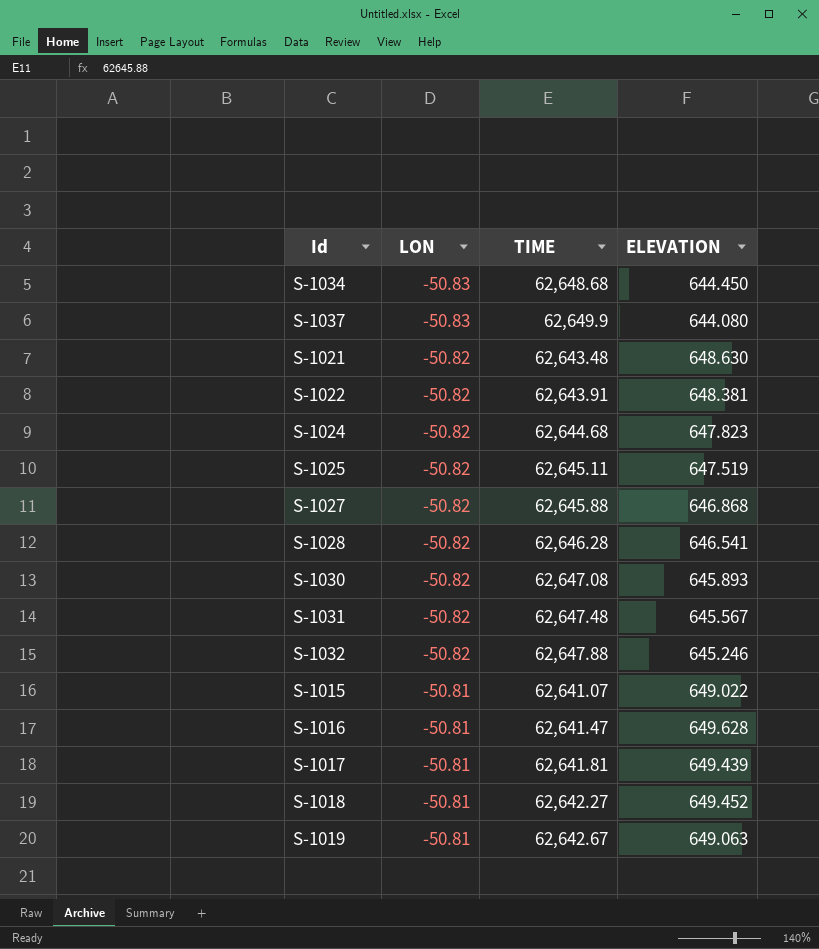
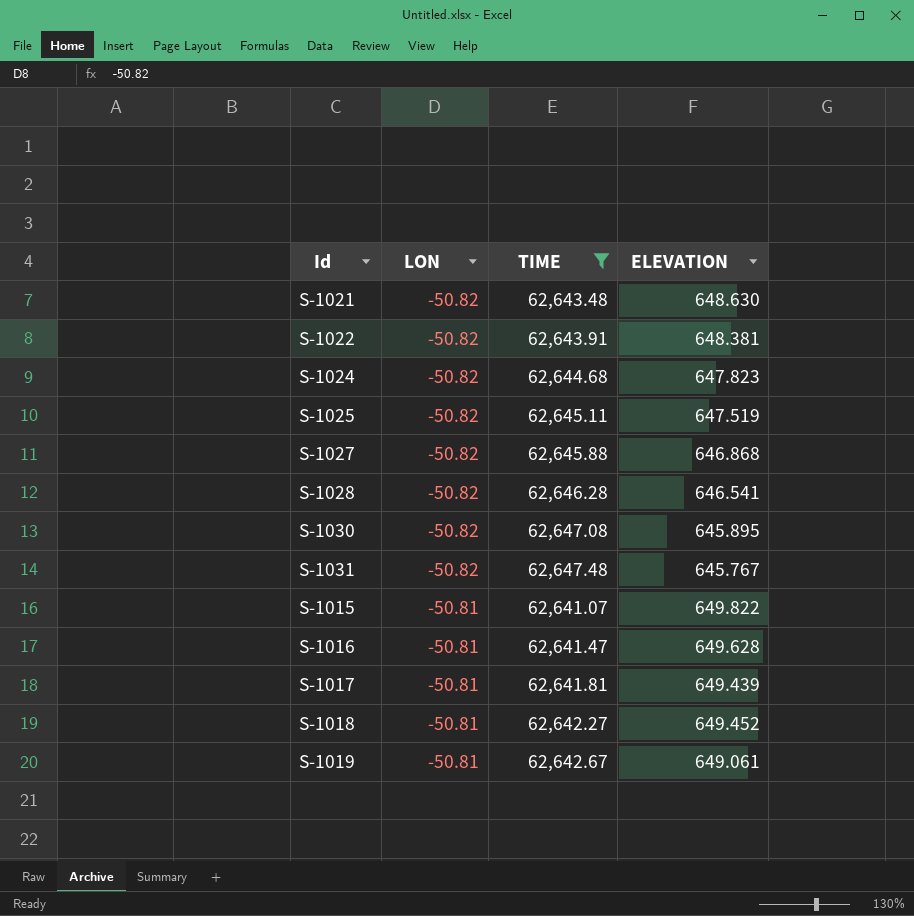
filter: none -> TIME <= 62,647.48
S-1030 | ELEVATION: 645.893 -> 645.895
S-1031 | ELEVATION: 645.567 -> 645.767
S-1015 | ELEVATION: 649.022 -> 649.822
S-1019 | ELEVATION: 649.063 -> 649.061

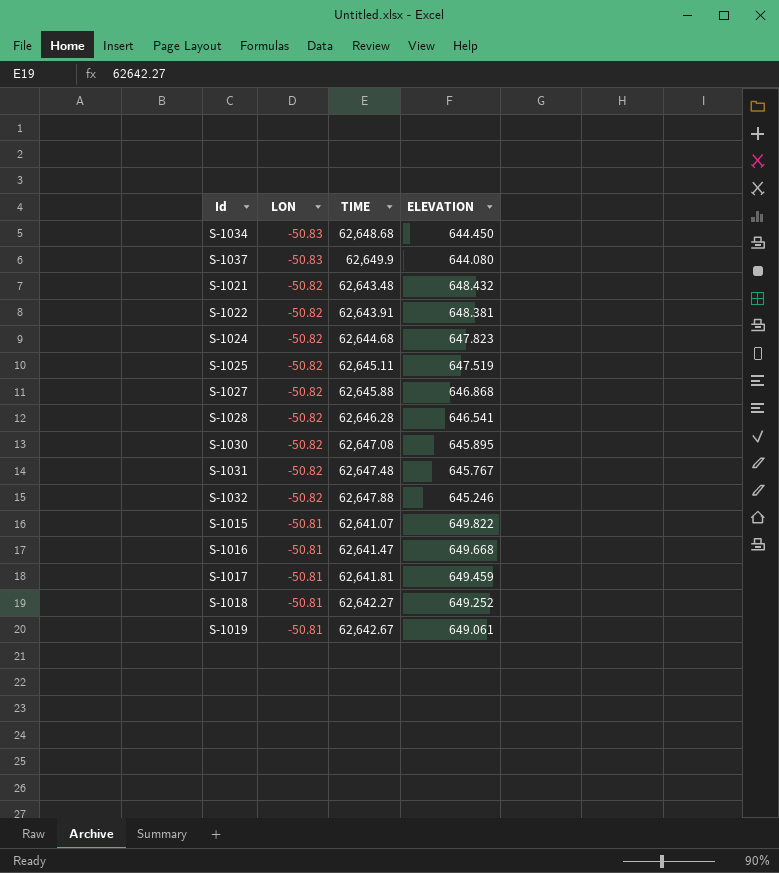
filter: TIME <= 62,647.48 -> none
S-1021 | ELEVATION: 648.630 -> 648.432
S-1016 | ELEVATION: 649.628 -> 649.668
S-1017 | ELEVATION: 649.439 -> 649.459
S-1018 | ELEVATION: 649.452 -> 649.252

